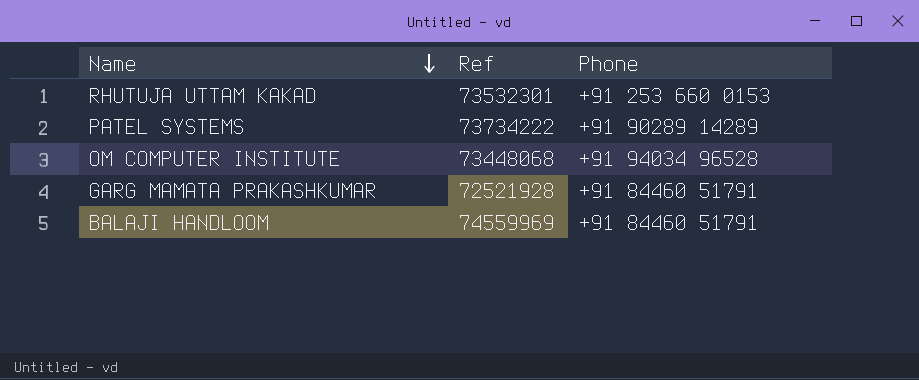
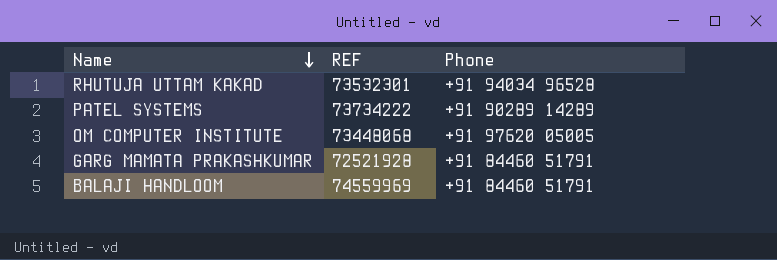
column name: Ref -> REF
RHUTUJA UTTAM KAKAD | Phone: +91 253 660 0153 -> +91 94034 96528
OM COMPUTER INSTITUTE | Phone: +91 94034 96528 -> +91 97620 05005

